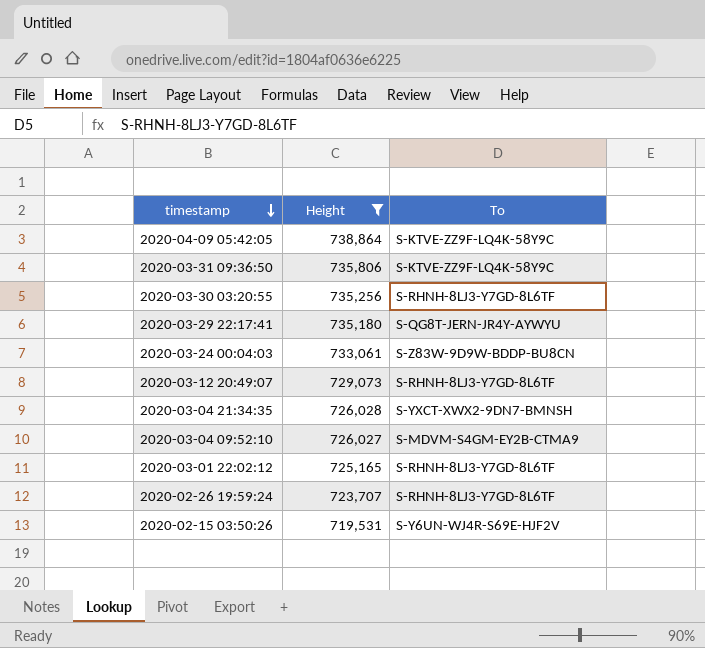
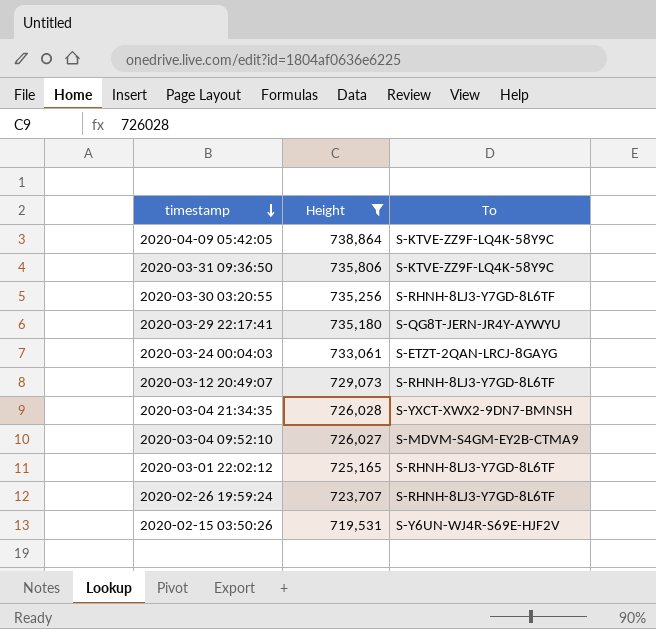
2020-03-24 00:04:03 | To: S-Z83W-9D9W-BDDP-BU8CN -> S-ETZT-2QAN-LRCJ-8GAYG

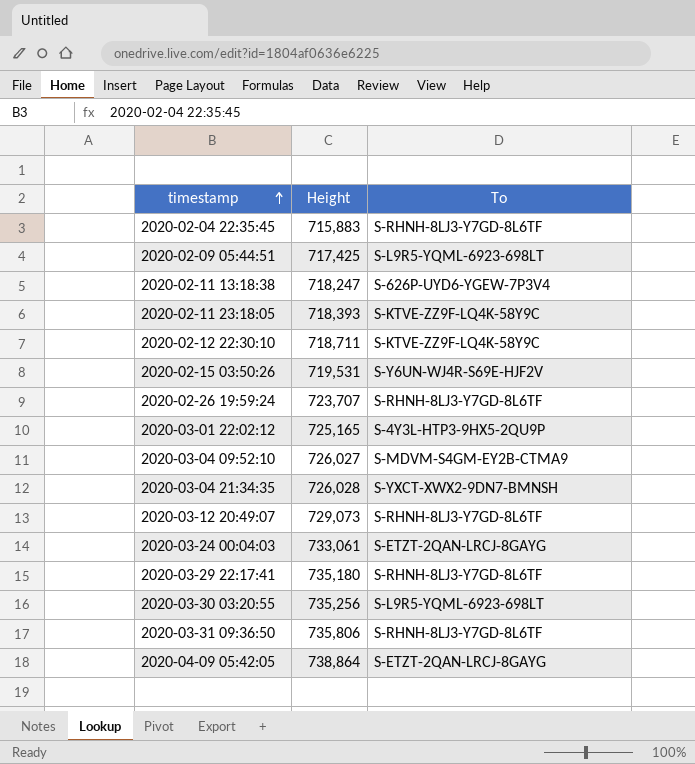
filter: Height >= 719,531 -> none
row order: timestamp descending -> timestamp ascending
2020-03-01 22:02:12 | To: S-RHNH-8LJ3-Y7GD-8L6TF -> S-4Y3L-HTP3-9HX5-2QU9P
2020-03-29 22:17:41 | To: S-QG8T-JERN-JR4Y-AYWYU -> S-RHNH-8LJ3-Y7GD-8L6TF
2020-03-30 03:20:55 | To: S-RHNH-8LJ3-Y7GD-8L6TF -> S-L9R5-YQML-6923-698LT
2020-03-31 09:36:50 | To: S-KTVE-ZZ9F-LQ4K-58Y9C -> S-RHNH-8LJ3-Y7GD-8L6TF
2020-04-09 05:42:05 | To: S-KTVE-ZZ9F-LQ4K-58Y9C -> S-ETZT-2QAN-LRCJ-8GAYG

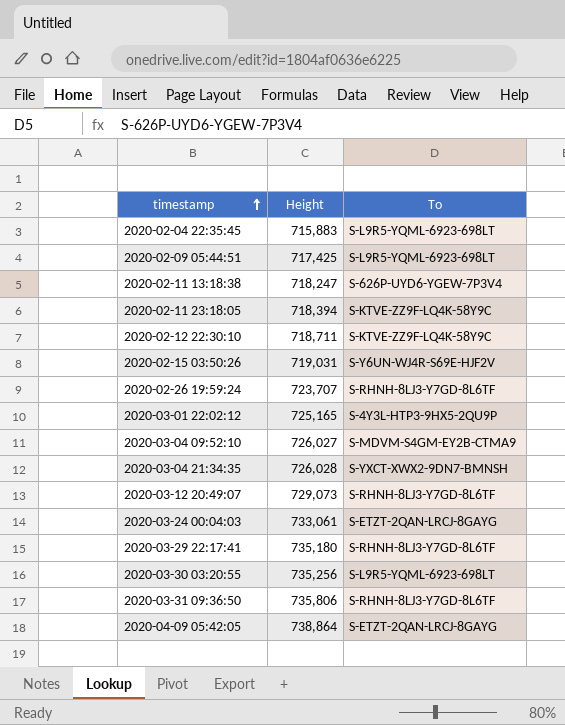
2020-02-04 22:35:45 | To: S-RHNH-8LJ3-Y7GD-8L6TF -> S-L9R5-YQML-6923-698LT
2020-02-11 23:18:05 | Height: 718,393 -> 718,394
2020-02-15 03:50:26 | Height: 719,531 -> 719,031

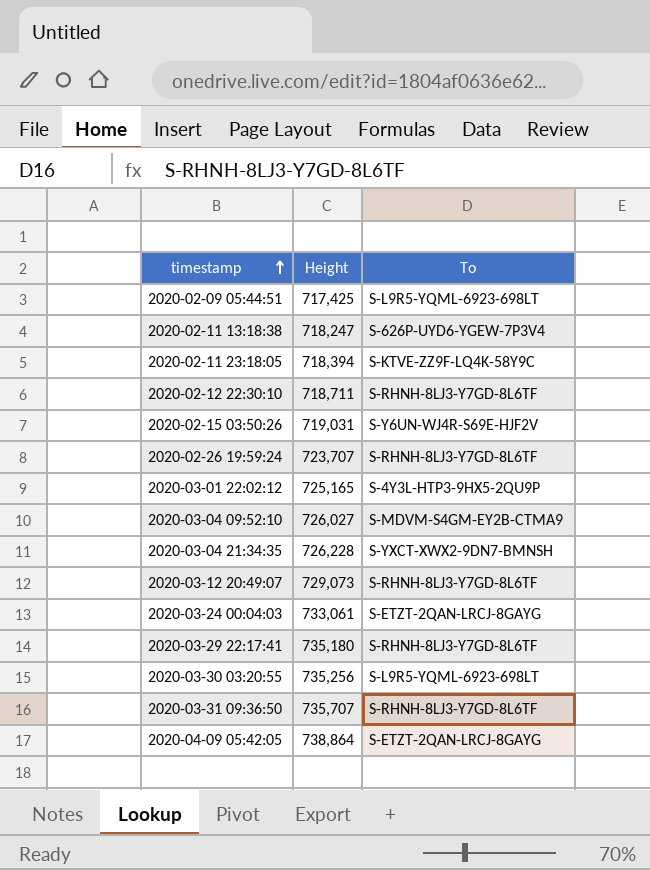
row 2020-02-04 22:35:45: 715,883 | S-L9R5-YQML-6923-698LT -> none
2020-02-12 22:30:10 | To: S-KTVE-ZZ9F-LQ4K-58Y9C -> S-RHNH-8LJ3-Y7GD-8L6TF
2020-03-04 21:34:35 | Height: 726,028 -> 726,228
2020-03-31 09:36:50 | Height: 735,806 -> 735,707

